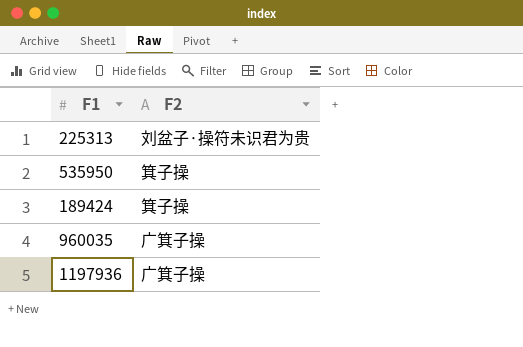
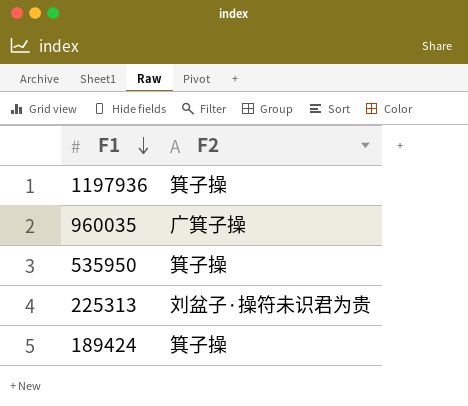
row order: none -> F1 descending
1197936 | F2: 广箕子操 -> 箕子操

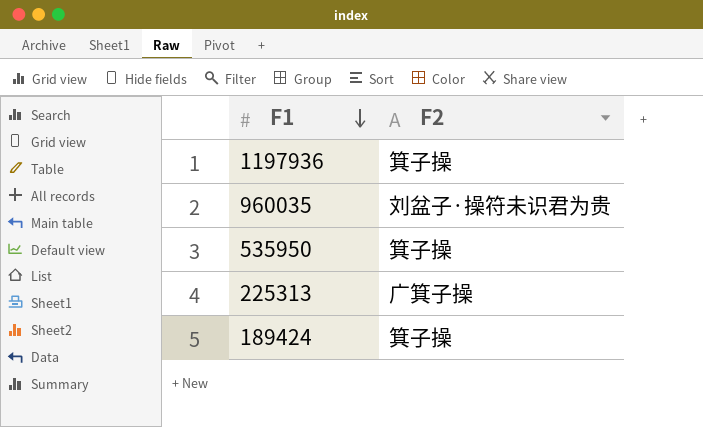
960035 | F2: 广箕子操 -> 刘盆子·操符未识君为贵
225313 | F2: 刘盆子·操符未识君为贵 -> 广箕子操

